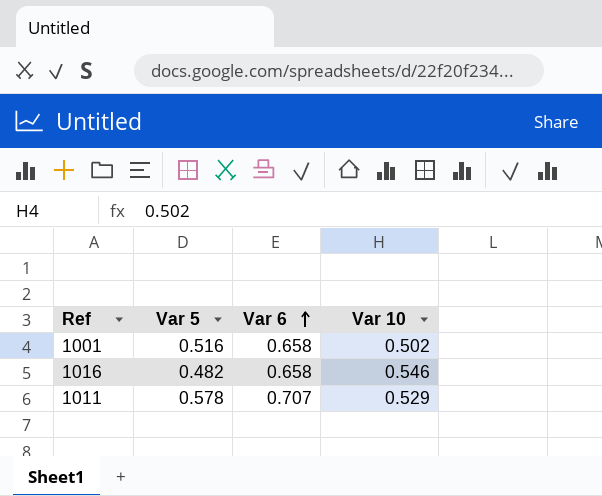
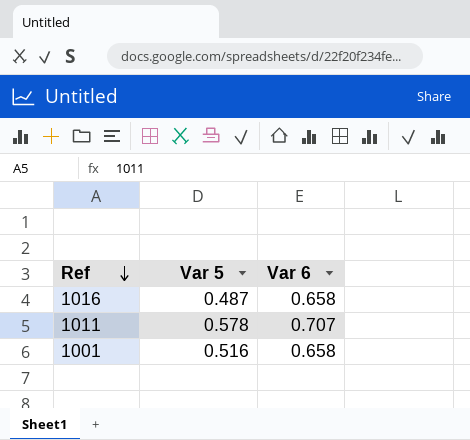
row order: Var 6 ascending -> Ref descending
column Var 10 | position: 4 -> none
1016 | Var 5: 0.482 -> 0.487

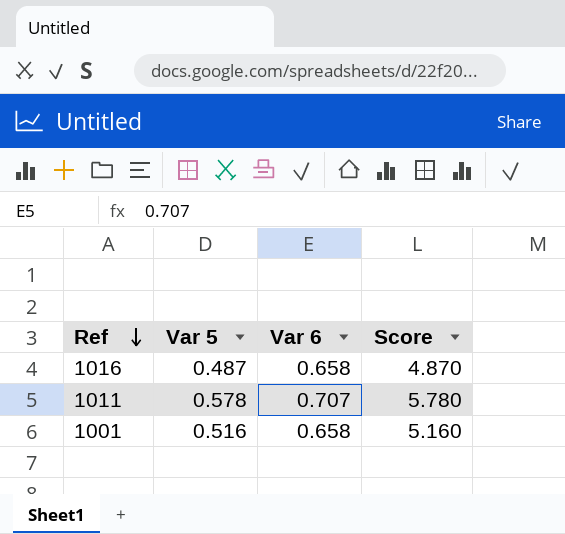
column Score | formula: none -> [Var 5] * 10

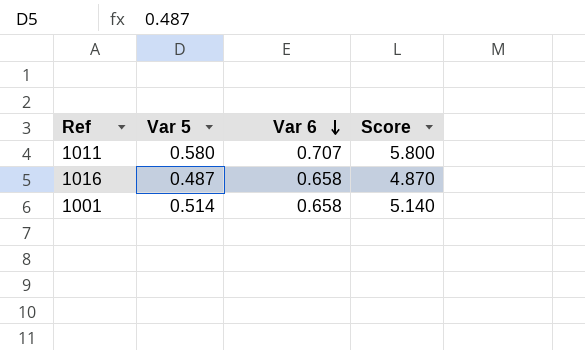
row order: Ref descending -> Var 6 descending
1011 | Var 5: 0.578 -> 0.580
1011 | Score: 5.780 -> 5.800
1001 | Var 5: 0.516 -> 0.514
1001 | Score: 5.160 -> 5.140

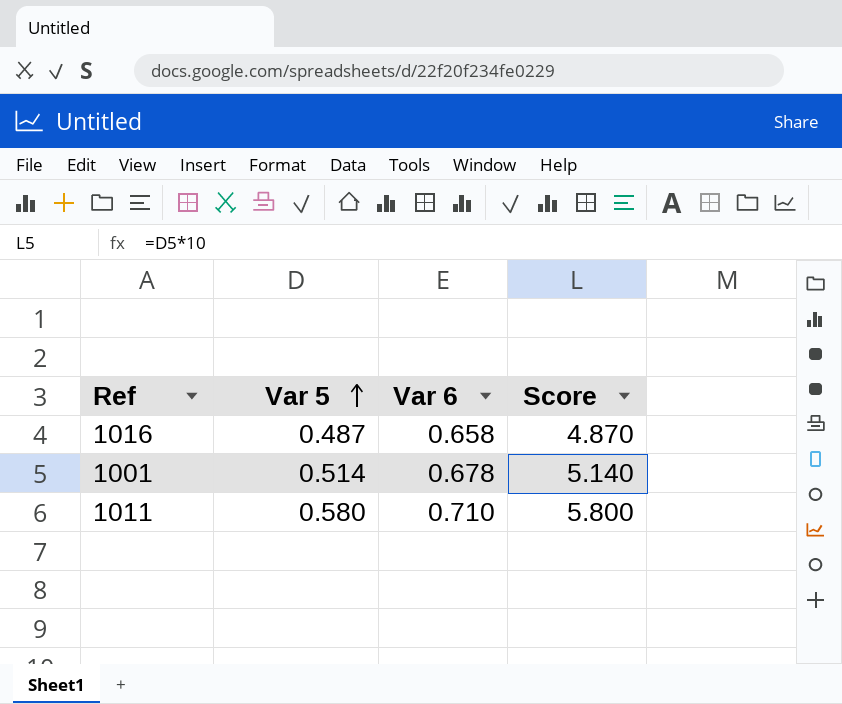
row order: Var 6 descending -> Var 5 ascending
1001 | Var 6: 0.658 -> 0.678
1011 | Var 6: 0.707 -> 0.710

